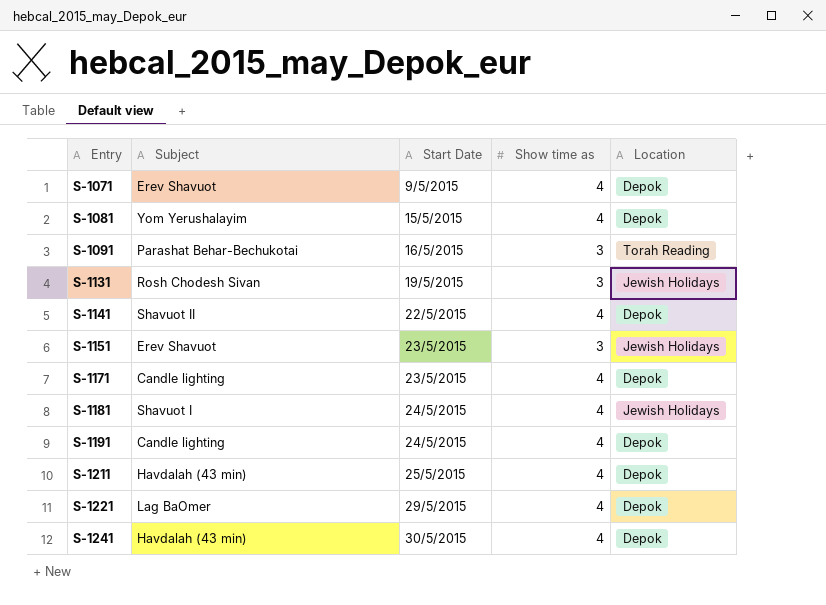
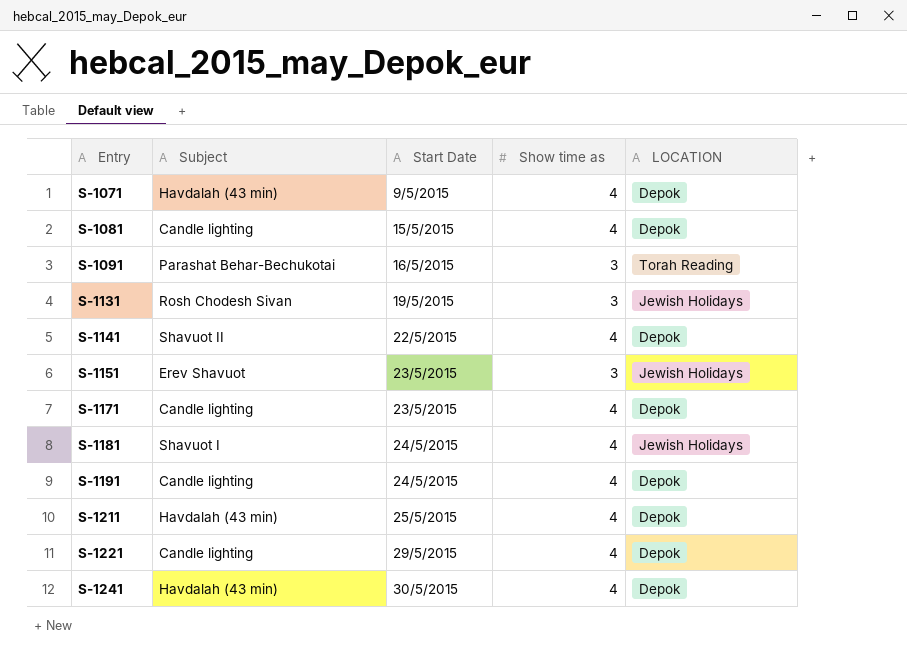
column name: Location -> LOCATION
S-1071 | Subject: Erev Shavuot -> Havdalah (43 min)
S-1081 | Subject: Yom Yerushalayim -> Candle lighting
S-1221 | Subject: Lag BaOmer -> Candle lighting

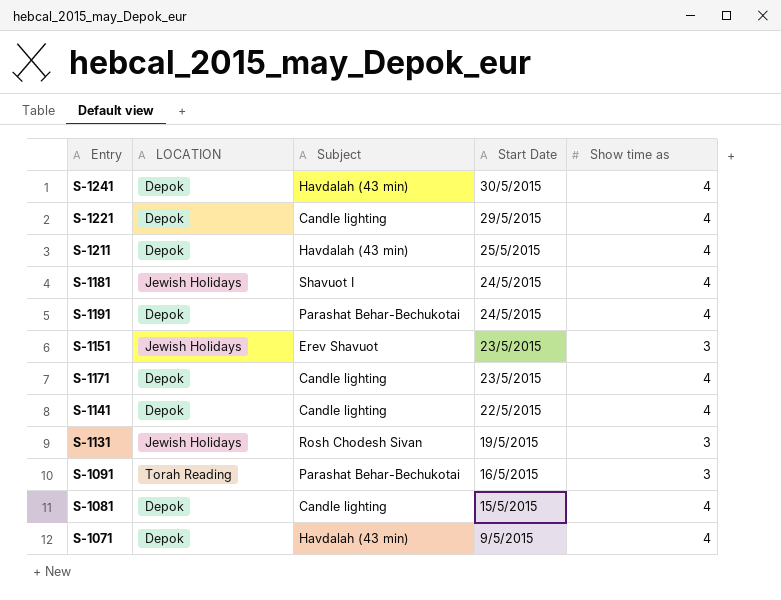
row order: Entry ascending -> Start Date descending
column LOCATION | position: 5 -> 2
S-1191 | Subject: Candle lighting -> Parashat Behar-Bechukotai
S-1141 | Subject: Shavuot II -> Candle lighting

